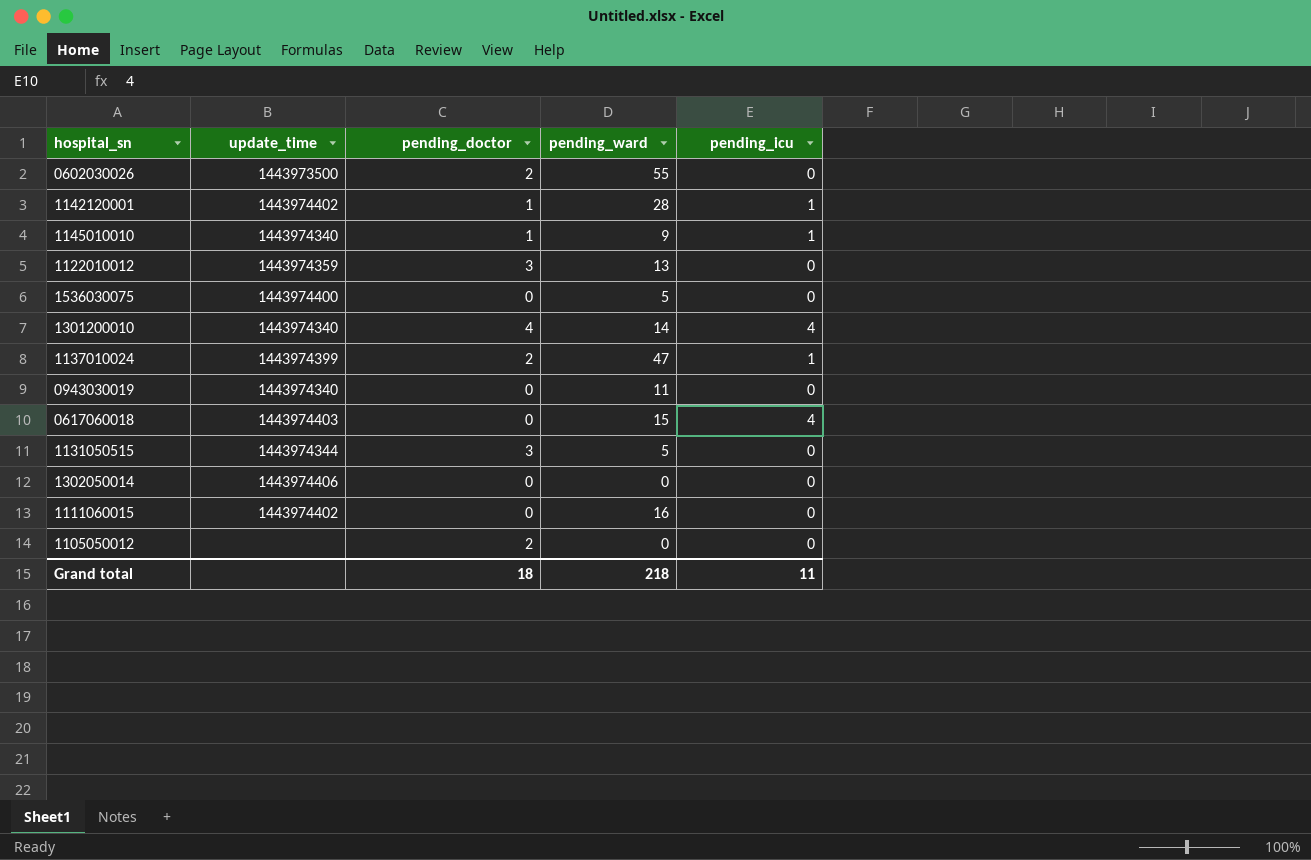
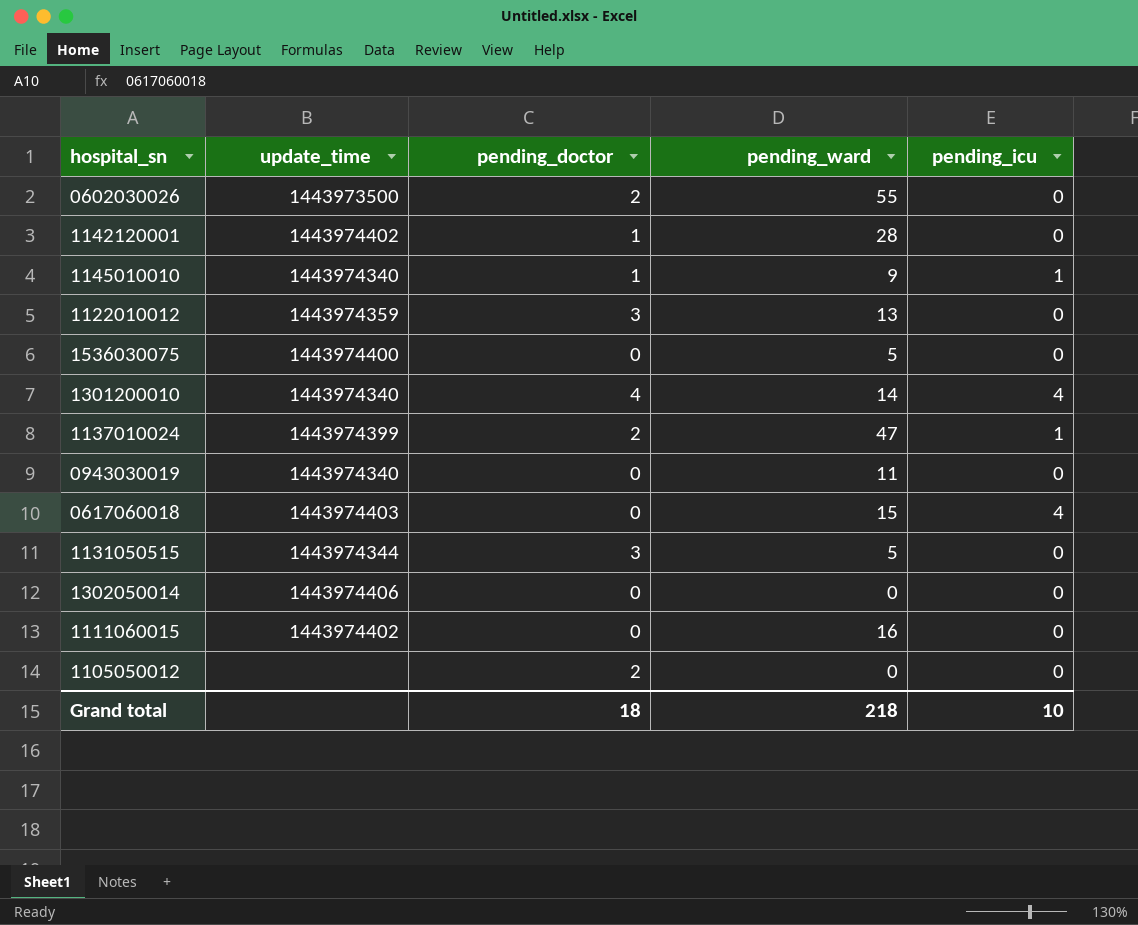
1142120001 | pending_icu: 1 -> 0
Grand total | pending_icu: 11 -> 10

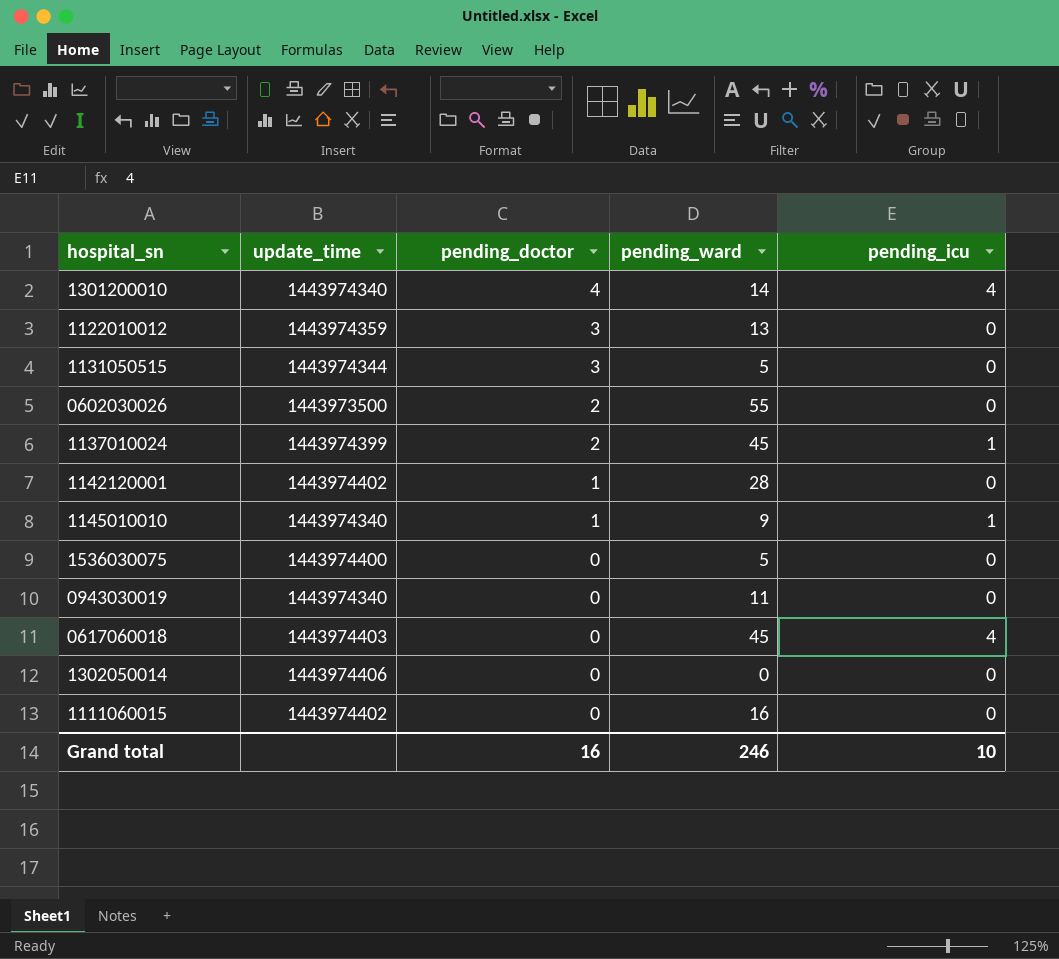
row order: none -> pending_doctor descending
row 1105050012: none | 2 | 0 | 0 -> none
1137010024 | pending_ward: 47 -> 45
0617060018 | pending_ward: 15 -> 45
Grand total | pending_doctor: 18 -> 16
Grand total | pending_ward: 218 -> 246

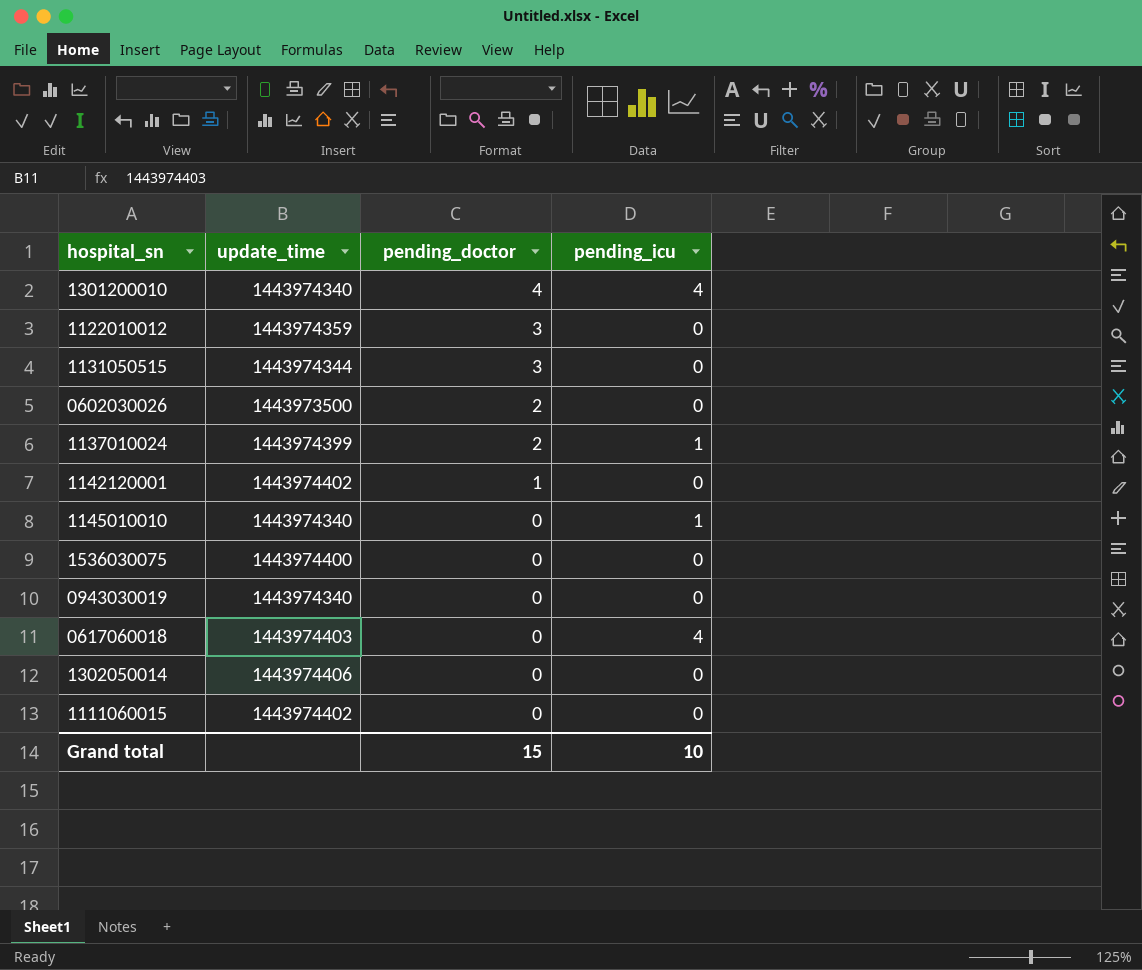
column pending_ward | position: 4 -> none
1145010010 | pending_doctor: 1 -> 0
Grand total | pending_doctor: 16 -> 15

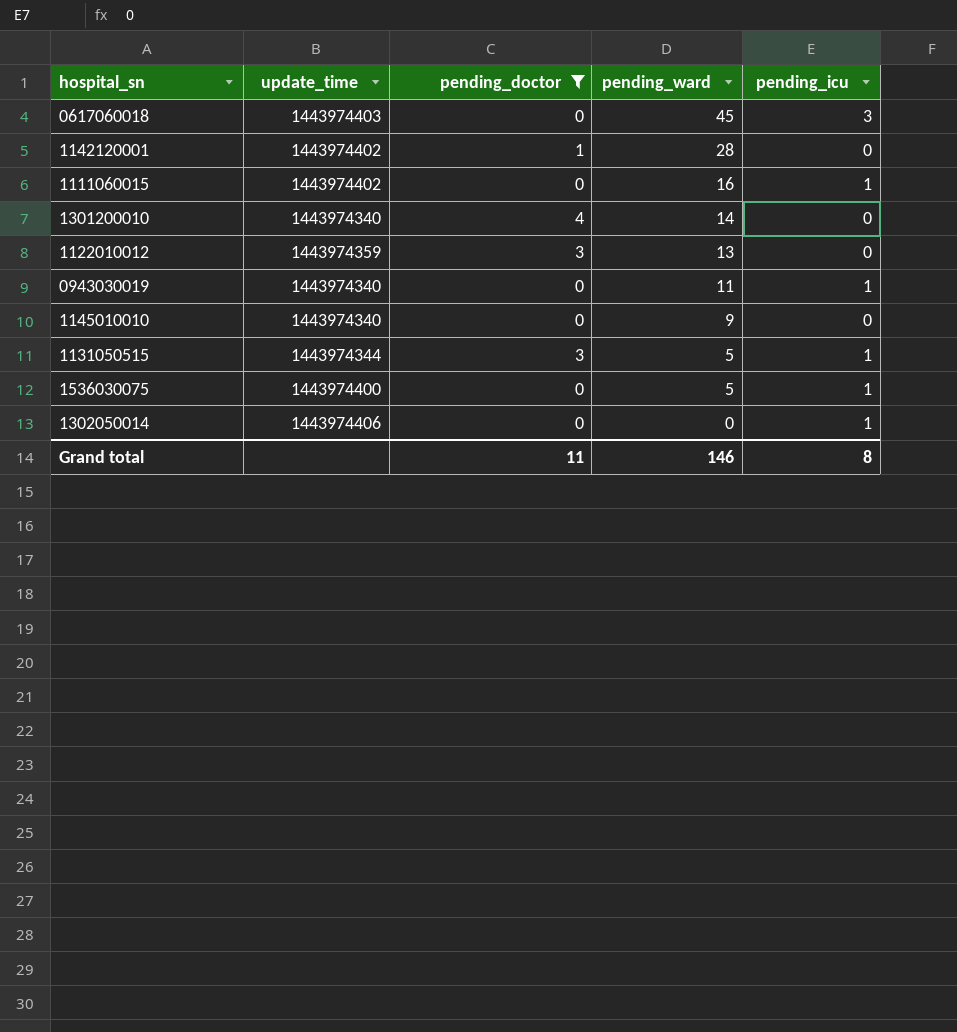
filter: none -> pending_doctor != 2
row order: pending_doctor descending -> pending_ward descending
column pending_ward | position: none -> 4
0617060018 | pending_icu: 4 -> 3
1111060015 | pending_icu: 0 -> 1
1301200010 | pending_icu: 4 -> 0
0943030019 | pending_icu: 0 -> 1
1145010010 | pending_icu: 1 -> 0
1131050515 | pending_icu: 0 -> 1
1536030075 | pending_icu: 0 -> 1
1302050014 | pending_icu: 0 -> 1
Grand total | pending_doctor: 15 -> 11
Grand total | pending_icu: 10 -> 8

